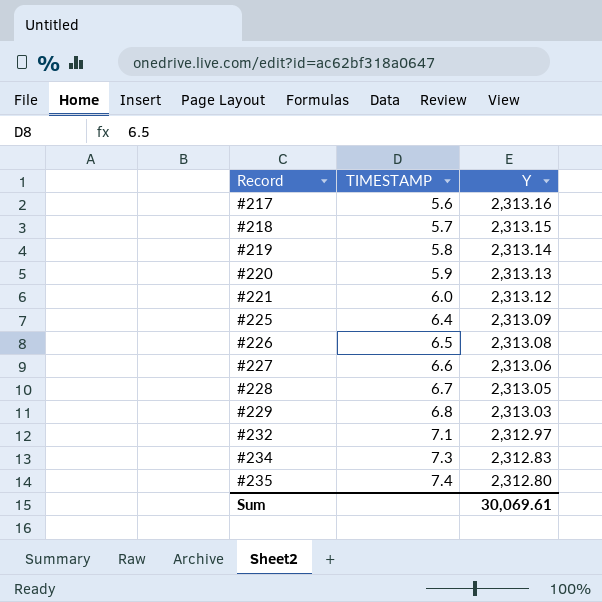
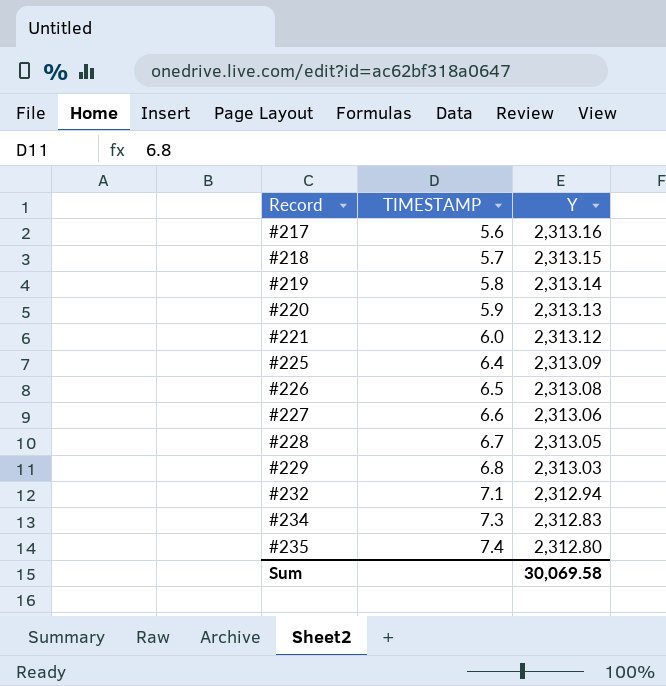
#232 | Y: 2,312.97 -> 2,312.94
Sum | Y: 30,069.61 -> 30,069.58

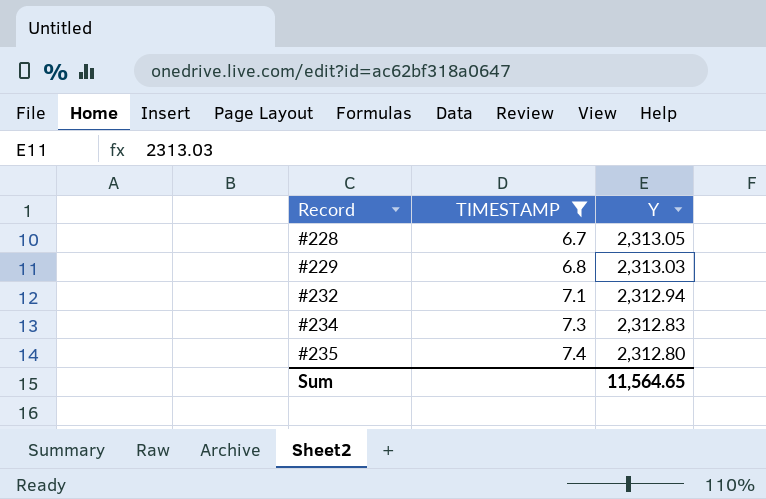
filter: none -> TIMESTAMP >= 6.7
Sum | Y: 30,069.58 -> 11,564.65

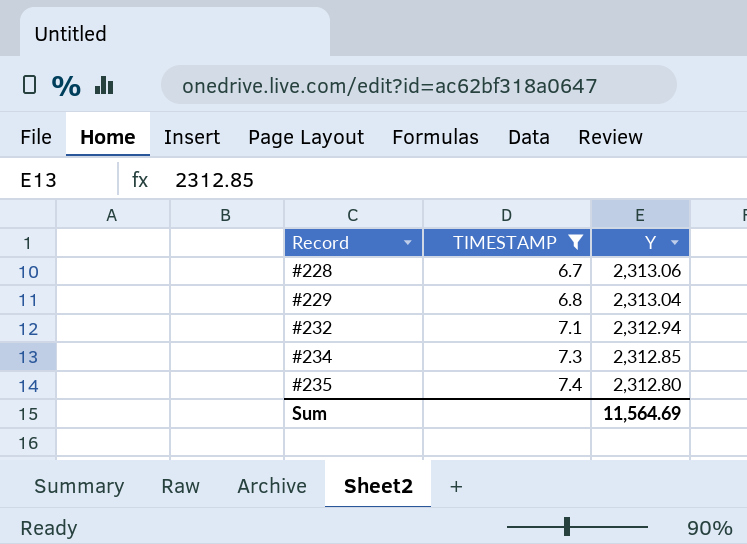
#228 | Y: 2,313.05 -> 2,313.06
#229 | Y: 2,313.03 -> 2,313.04
#234 | Y: 2,312.83 -> 2,312.85
Sum | Y: 11,564.65 -> 11,564.69

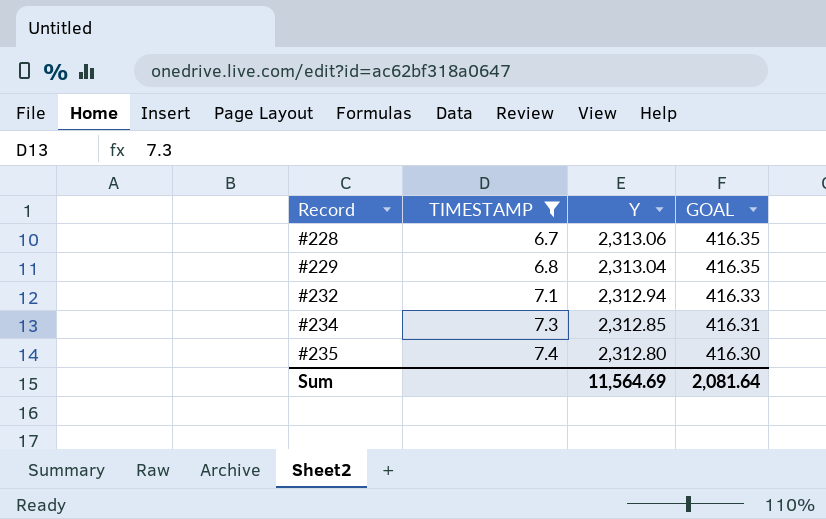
column GOAL | formula: none -> [Y] * 0.18

